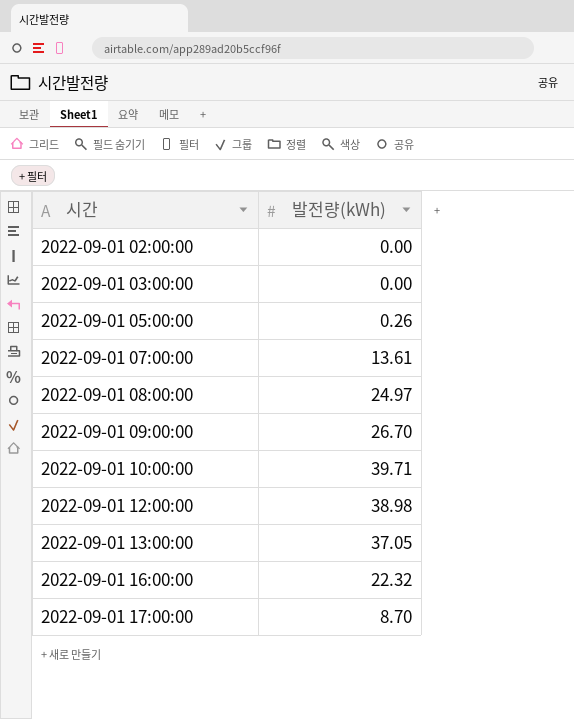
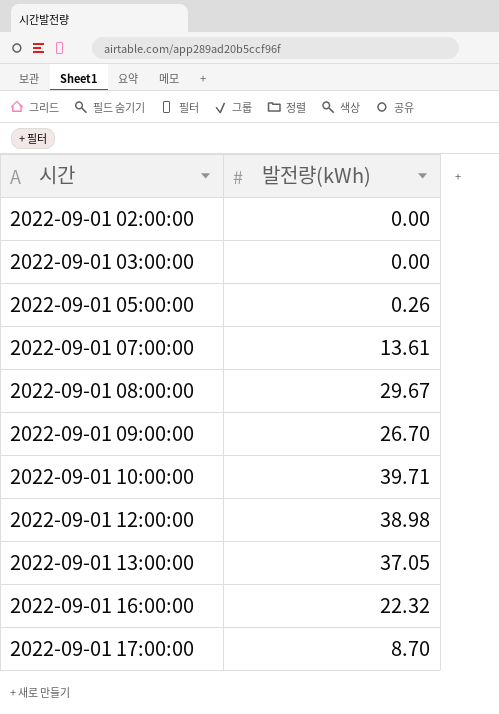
2022-09-01 08:00:00 | 발전량(kWh): 24.97 -> 29.67

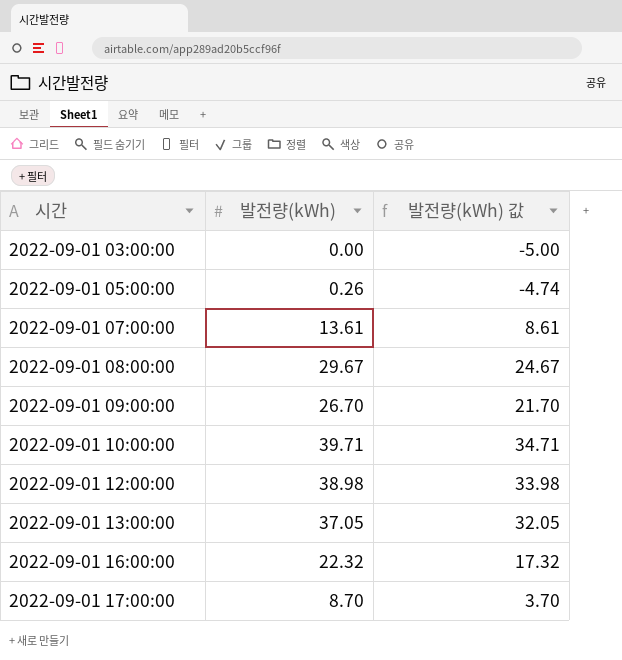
column 발전량(kWh) 값 | formula: none -> [발전량(kWh)] - 5
row 2022-09-01 02:00:00: 0.00 -> none

